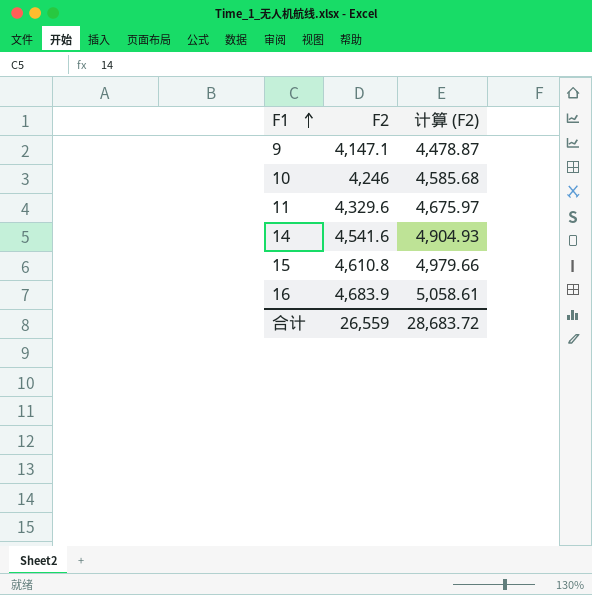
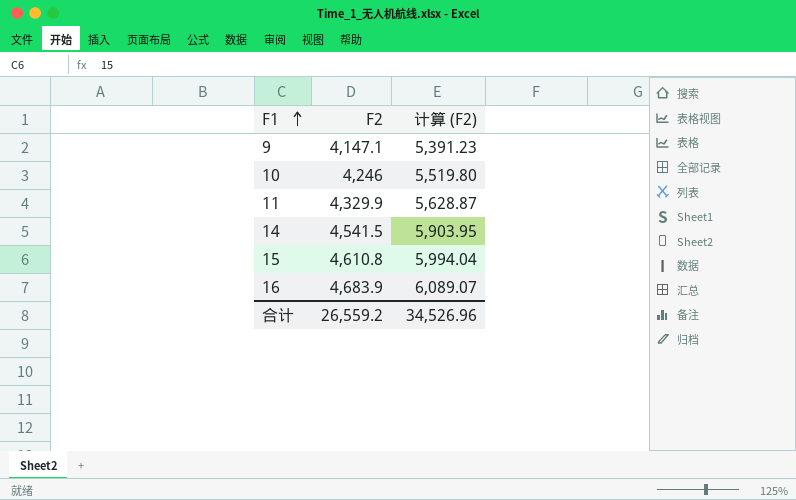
column 计算 (F2) | formula: [F2] * 1.08 -> [F2] * 1.3
11 | F2: 4,329.6 -> 4,329.9
14 | F2: 4,541.6 -> 4,541.5
合计 | F2: 26,559 -> 26,559.2
合计 | 计算 (F2): 28,683.72 -> 34,526.96

